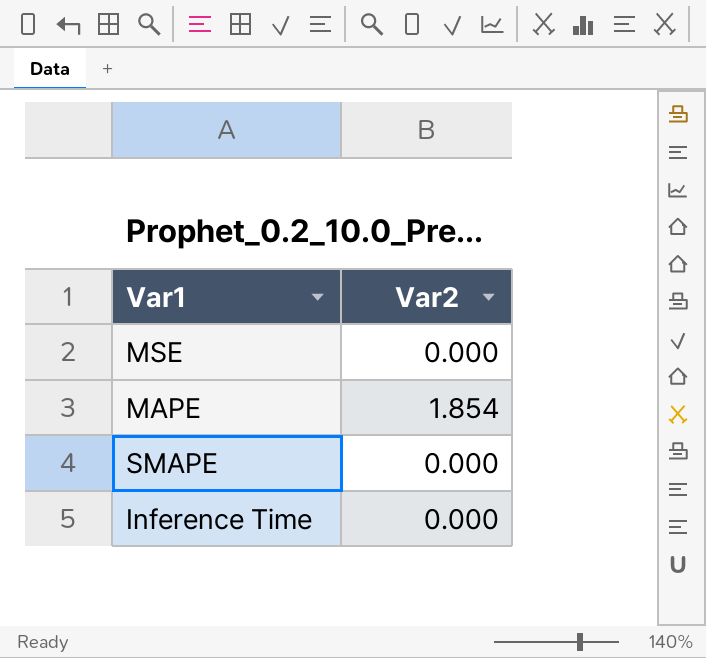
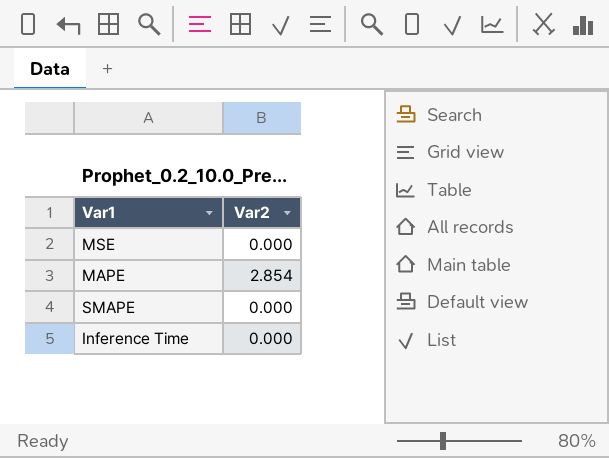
MAPE | Var2: 1.854 -> 2.854

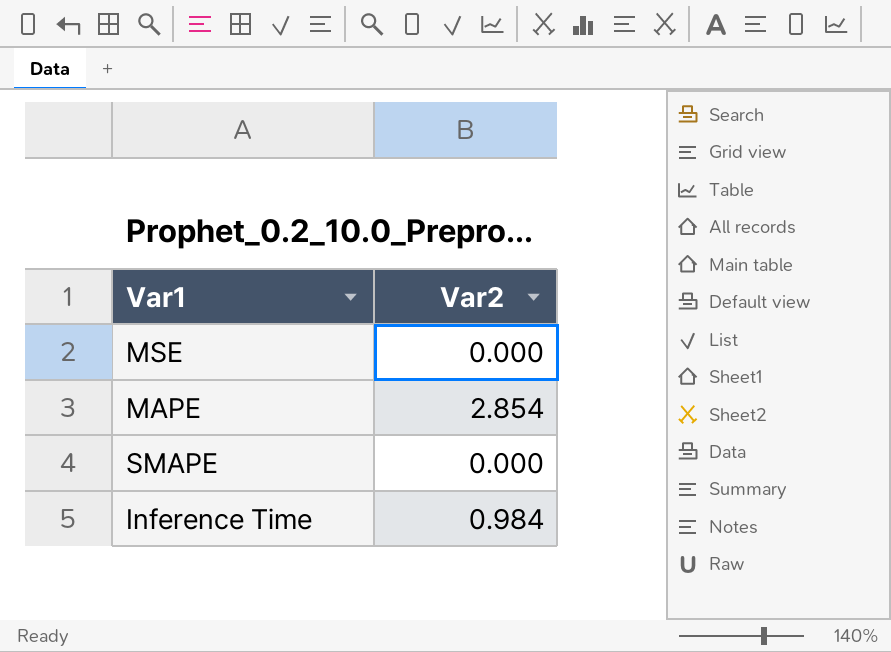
Inference Time | Var2: 0.000 -> 0.984

